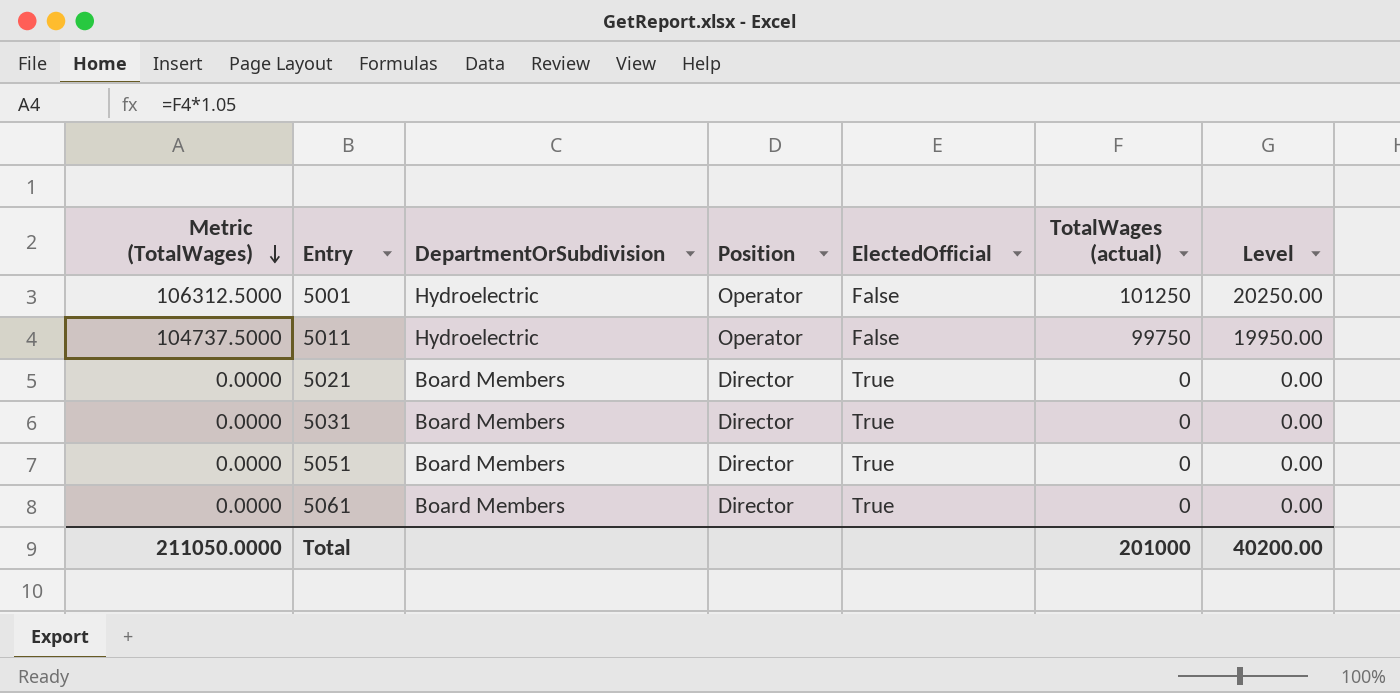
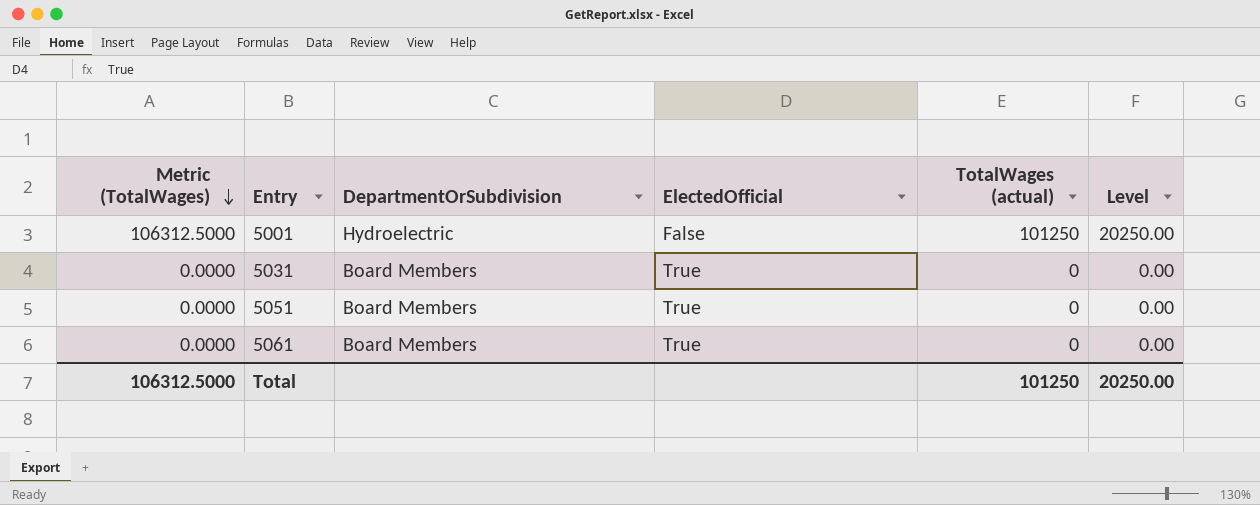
column Position | position: 4 -> none
row 5011: 104737.5000 | Hydroelectric | Operator | False | 99750 | 19950.00 -> none
row 5021: 0.0000 | Board Members | Director | True | 0 | 0.00 -> none
Total | Metric (TotalWages): 211050.0000 -> 106312.5000
Total | TotalWages (actual): 201000 -> 101250
Total | Level: 40200.00 -> 20250.00

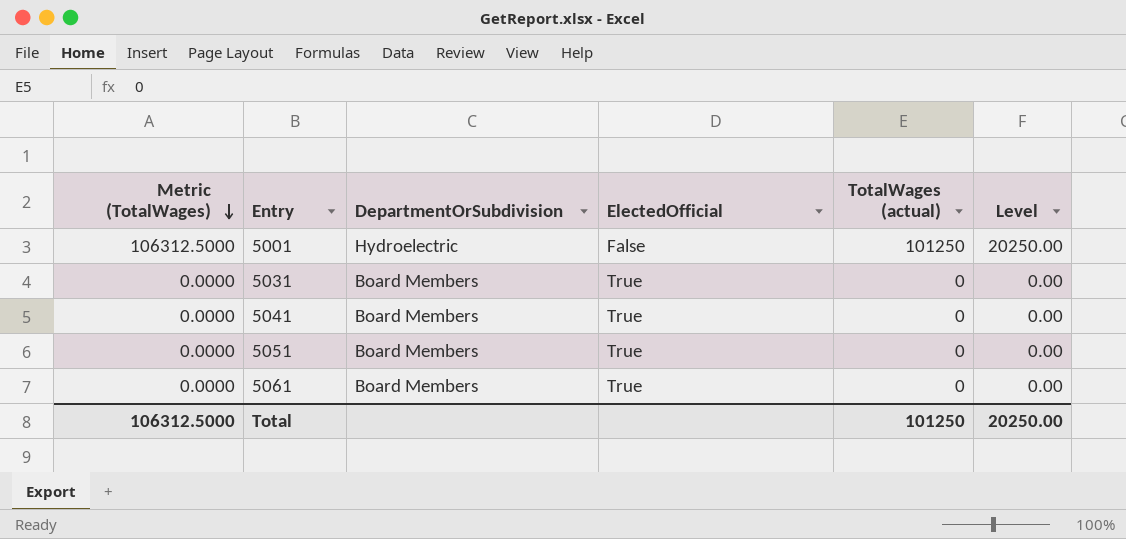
row 5041: none -> 0.0000 | Board Members | True | 0 | 0.00

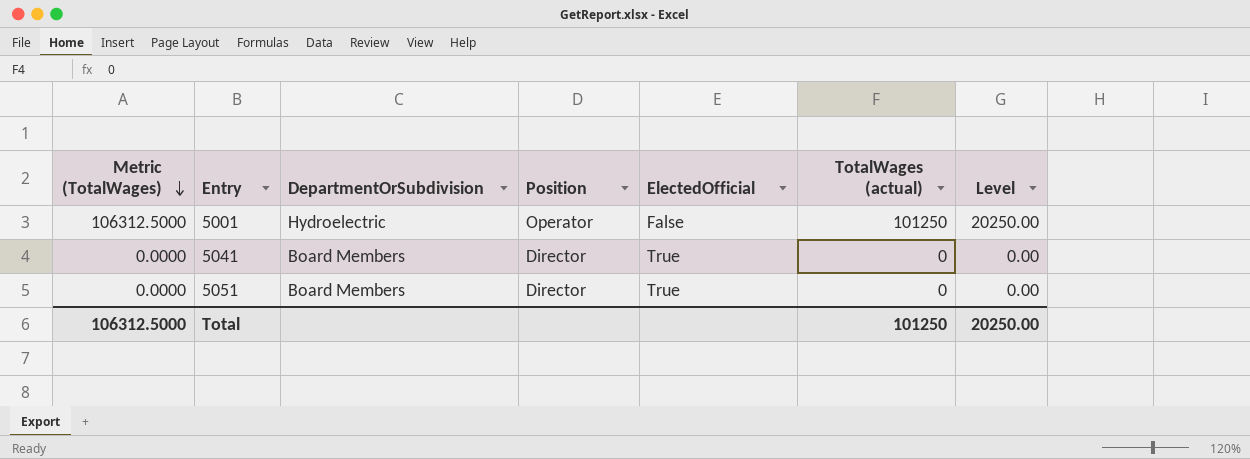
column Position | position: none -> 4
row 5031: 0.0000 | Board Members | True | 0 | 0.00 -> none
row 5061: 0.0000 | Board Members | True | 0 | 0.00 -> none

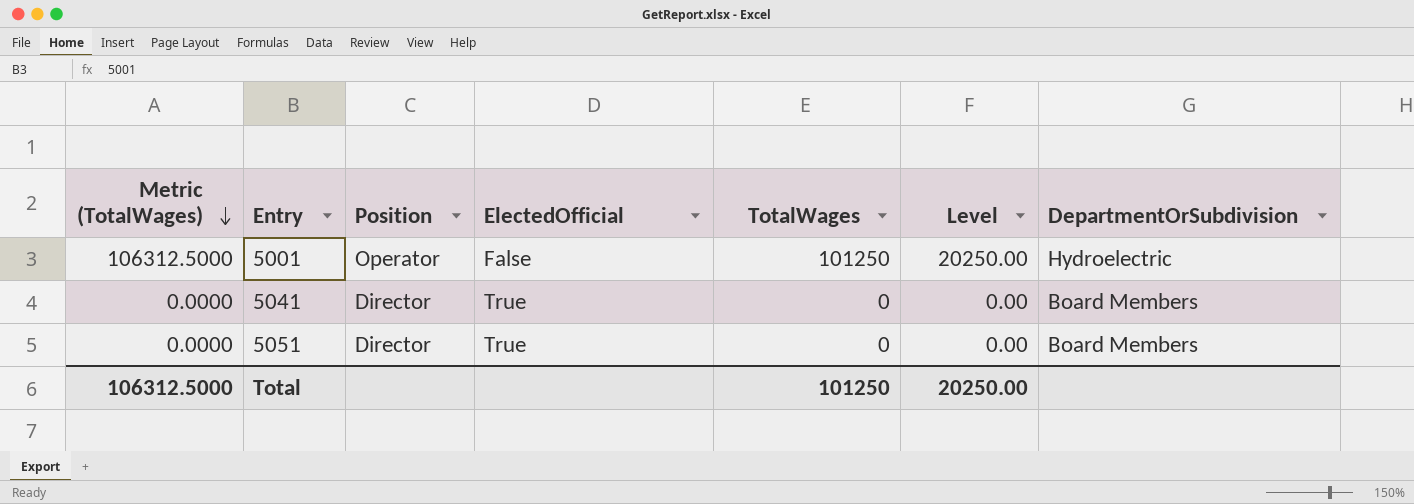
column name: TotalWages (actual) -> TotalWages
column DepartmentOrSubdivision | position: 3 -> 7

